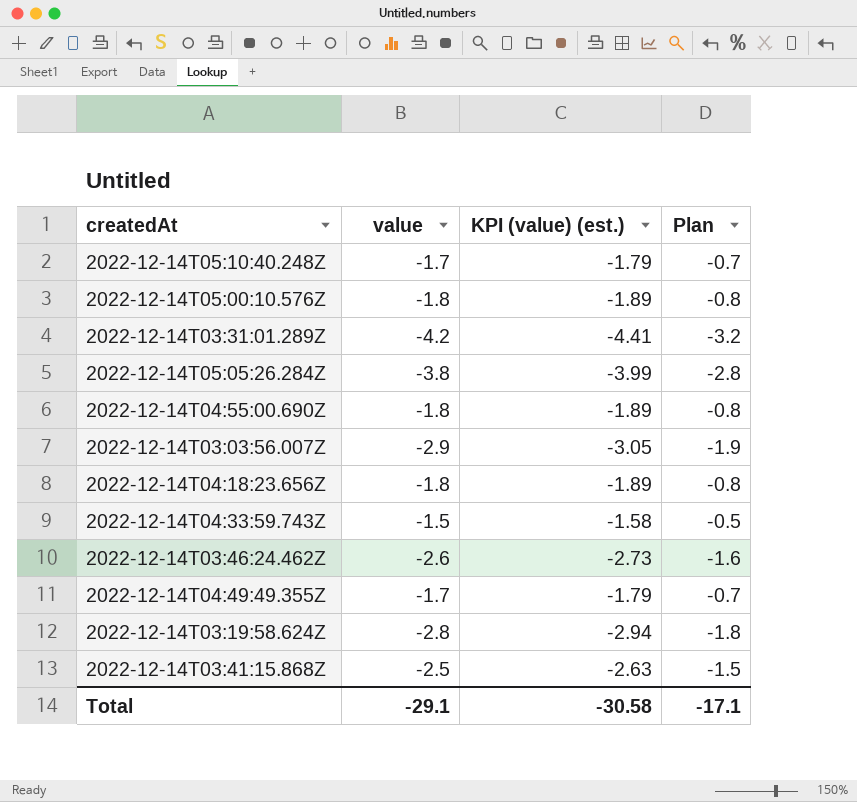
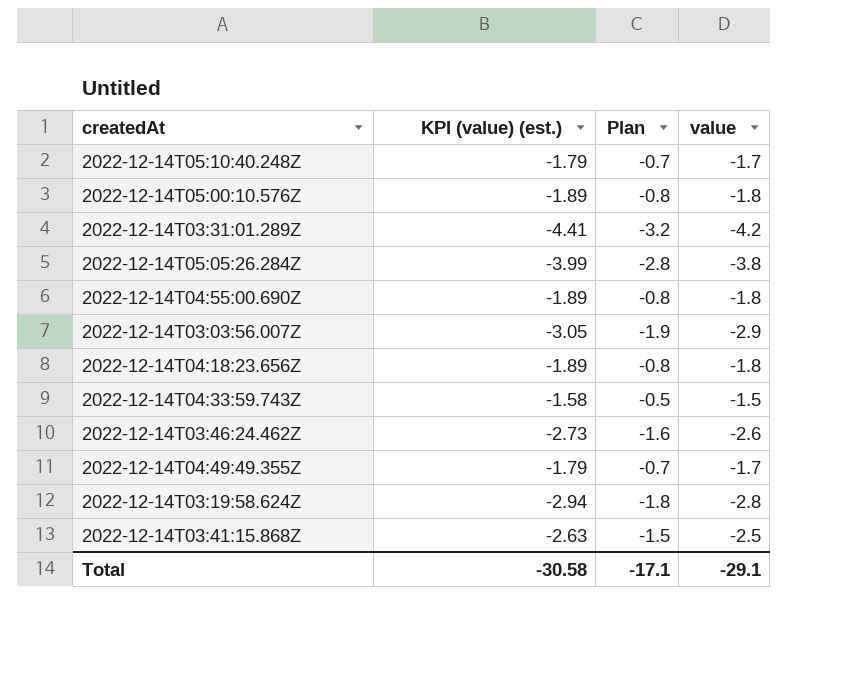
column value | position: 2 -> 4

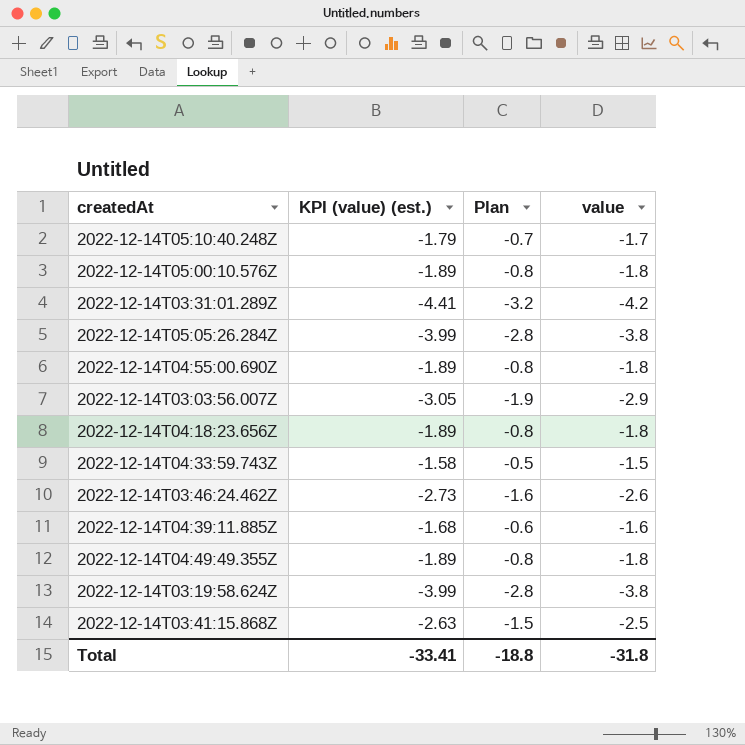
row 2022-12-14T04:39:11.885Z: none -> -1.68 | -0.6 | -1.6
2022-12-14T04:49:49.355Z | KPI (value) (est.): -1.79 -> -1.89
2022-12-14T04:49:49.355Z | Plan: -0.7 -> -0.8
2022-12-14T04:49:49.355Z | value: -1.7 -> -1.8
2022-12-14T03:19:58.624Z | KPI (value) (est.): -2.94 -> -3.99
2022-12-14T03:19:58.624Z | Plan: -1.8 -> -2.8
2022-12-14T03:19:58.624Z | value: -2.8 -> -3.8
Total | KPI (value) (est.): -30.58 -> -33.41
Total | Plan: -17.1 -> -18.8
Total | value: -29.1 -> -31.8

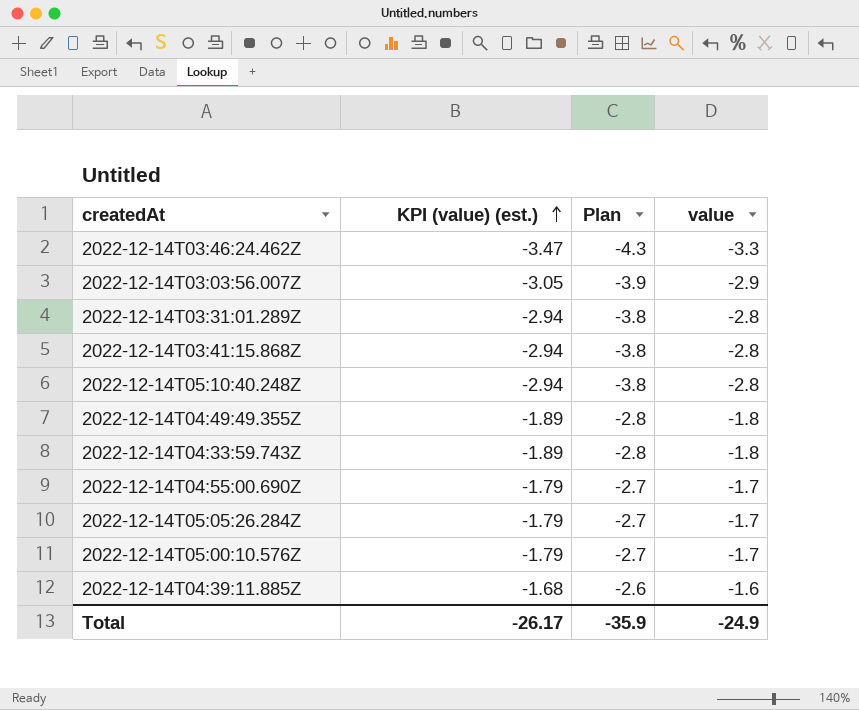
row order: none -> KPI (value) (est.) ascending
column Plan | formula: [value] + 1 -> [value] - 1
row 2022-12-14T04:18:23.656Z: -1.89 | -0.8 | -1.8 -> none
row 2022-12-14T03:19:58.624Z: -3.99 | -2.8 | -3.8 -> none
2022-12-14T03:46:24.462Z | KPI (value) (est.): -2.73 -> -3.47
2022-12-14T03:46:24.462Z | value: -2.6 -> -3.3
2022-12-14T03:31:01.289Z | KPI (value) (est.): -4.41 -> -2.94
2022-12-14T03:31:01.289Z | value: -4.2 -> -2.8
2022-12-14T03:41:15.868Z | KPI (value) (est.): -2.63 -> -2.94
2022-12-14T03:41:15.868Z | value: -2.5 -> -2.8
2022-12-14T05:10:40.248Z | KPI (value) (est.): -1.79 -> -2.94
2022-12-14T05:10:40.248Z | value: -1.7 -> -2.8
2022-12-14T04:33:59.743Z | KPI (value) (est.): -1.58 -> -1.89
2022-12-14T04:33:59.743Z | value: -1.5 -> -1.8
2022-12-14T04:55:00.690Z | KPI (value) (est.): -1.89 -> -1.79
2022-12-14T04:55:00.690Z | value: -1.8 -> -1.7
2022-12-14T05:05:26.284Z | KPI (value) (est.): -3.99 -> -1.79
2022-12-14T05:05:26.284Z | value: -3.8 -> -1.7
2022-12-14T05:00:10.576Z | KPI (value) (est.): -1.89 -> -1.79
2022-12-14T05:00:10.576Z | value: -1.8 -> -1.7
Total | KPI (value) (est.): -33.41 -> -26.17
Total | Plan: -18.8 -> -35.9
Total | value: -31.8 -> -24.9

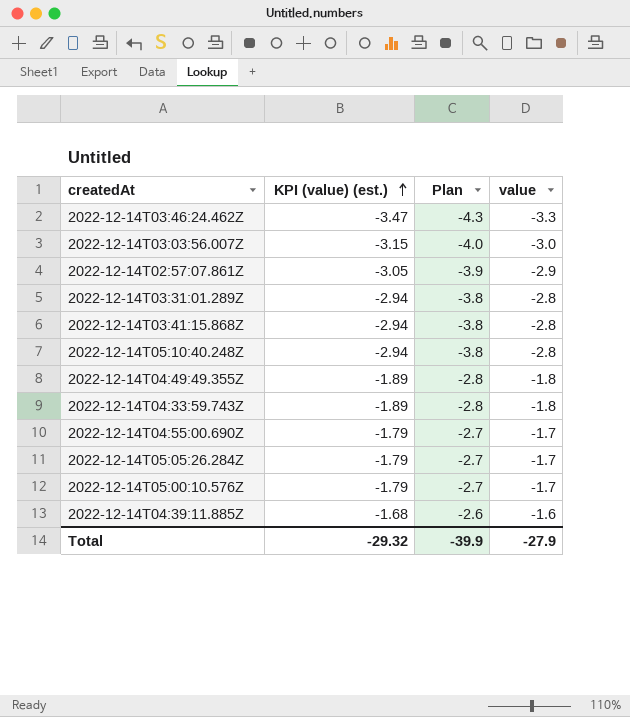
2022-12-14T03:03:56.007Z | KPI (value) (est.): -3.05 -> -3.15
2022-12-14T03:03:56.007Z | Plan: -3.9 -> -4.0
2022-12-14T03:03:56.007Z | value: -2.9 -> -3.0
row 2022-12-14T02:57:07.861Z: none -> -3.05 | -3.9 | -2.9
Total | KPI (value) (est.): -26.17 -> -29.32
Total | Plan: -35.9 -> -39.9
Total | value: -24.9 -> -27.9

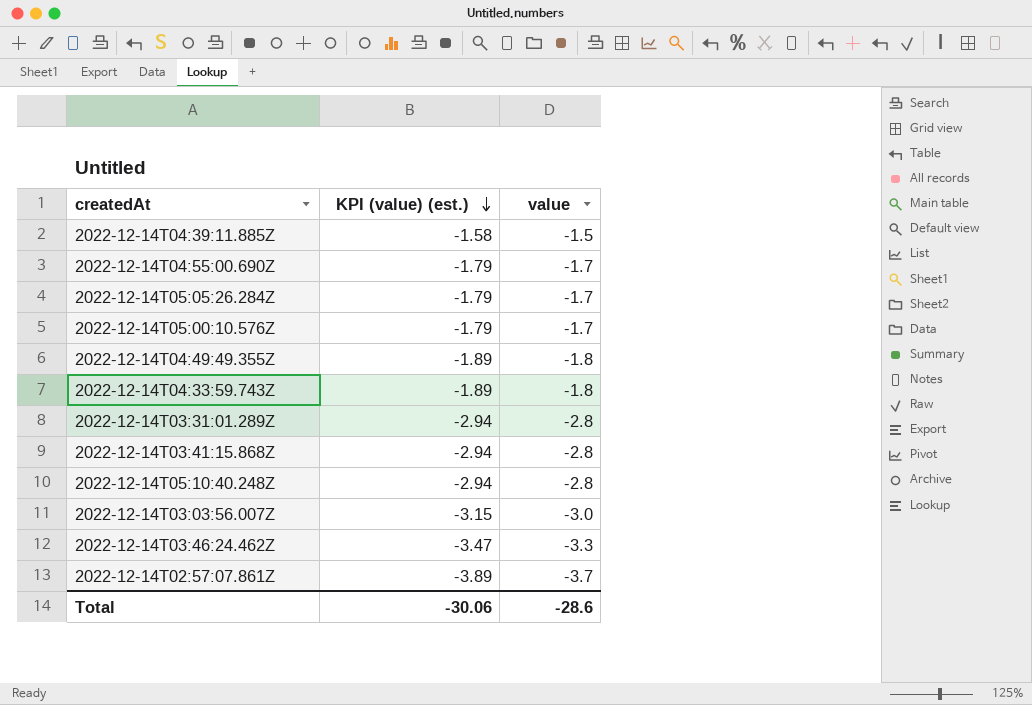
row order: KPI (value) (est.) ascending -> KPI (value) (est.) descending
column Plan | formula: [value] - 1 -> none
2022-12-14T04:39:11.885Z | KPI (value) (est.): -1.68 -> -1.58
2022-12-14T04:39:11.885Z | value: -1.6 -> -1.5
2022-12-14T02:57:07.861Z | KPI (value) (est.): -3.05 -> -3.89
2022-12-14T02:57:07.861Z | value: -2.9 -> -3.7
Total | KPI (value) (est.): -29.32 -> -30.06
Total | value: -27.9 -> -28.6

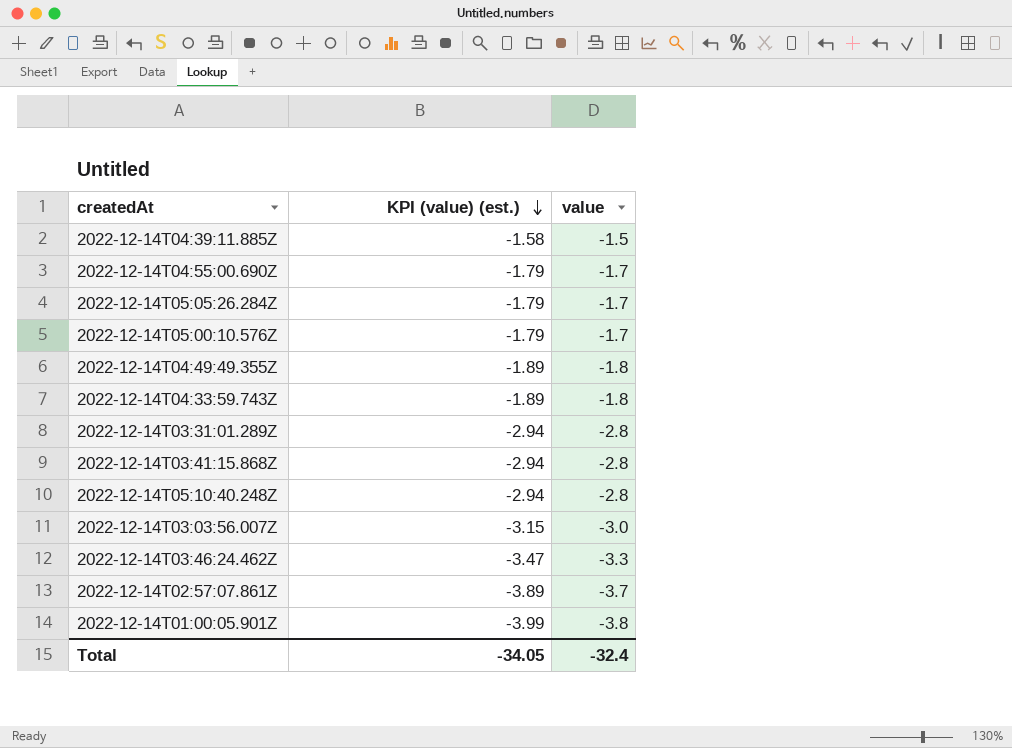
row 2022-12-14T01:00:05.901Z: none -> -3.99 | -3.8
Total | KPI (value) (est.): -30.06 -> -34.05
Total | value: -28.6 -> -32.4

